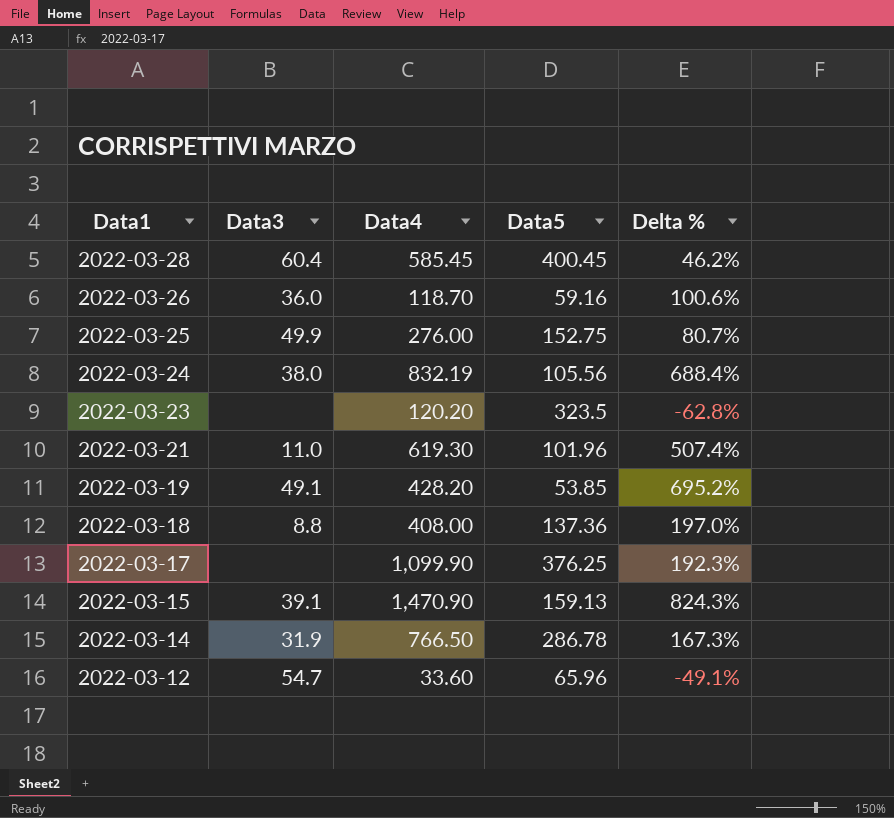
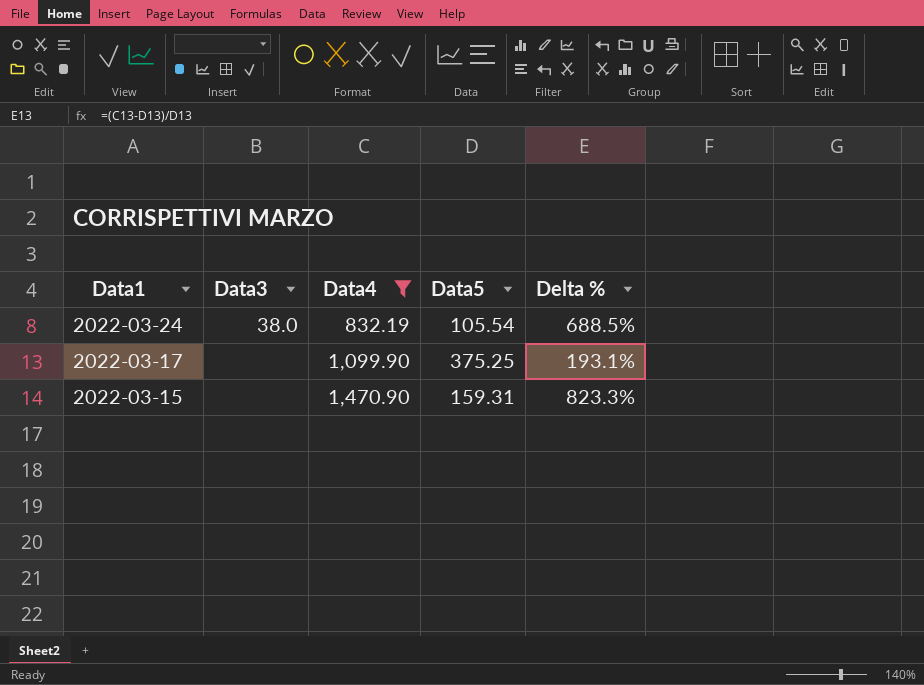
filter: none -> Data4 >= 832.19
2022-03-24 | Data5: 105.56 -> 105.54
2022-03-24 | Delta %: 688.4% -> 688.5%
2022-03-17 | Data5: 376.25 -> 375.25
2022-03-17 | Delta %: 192.3% -> 193.1%
2022-03-15 | Data3: 39.1 -> none
2022-03-15 | Data5: 159.13 -> 159.31
2022-03-15 | Delta %: 824.3% -> 823.3%

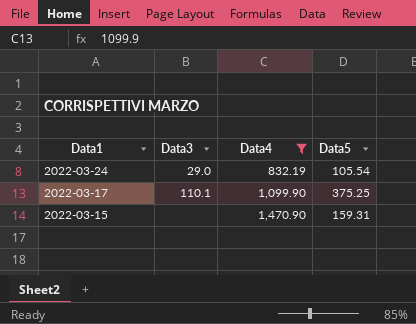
column Delta % | formula: ([Data4] - [Data5]) / [Data5] -> none
2022-03-24 | Data3: 38.0 -> 29.0
2022-03-17 | Data3: none -> 110.1

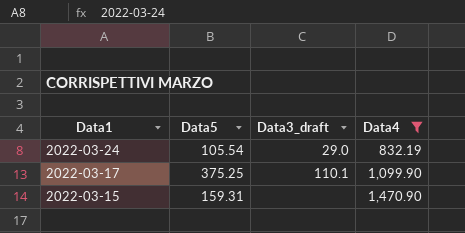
column Data5 | position: 4 -> 2
column name: Data3 -> Data3_draft

